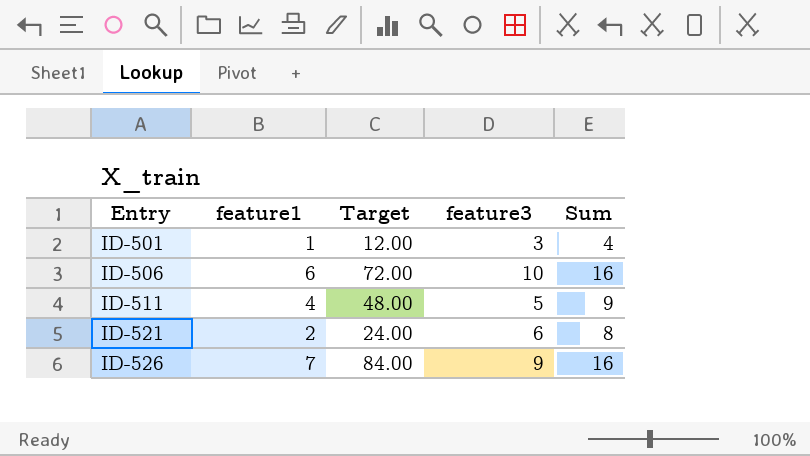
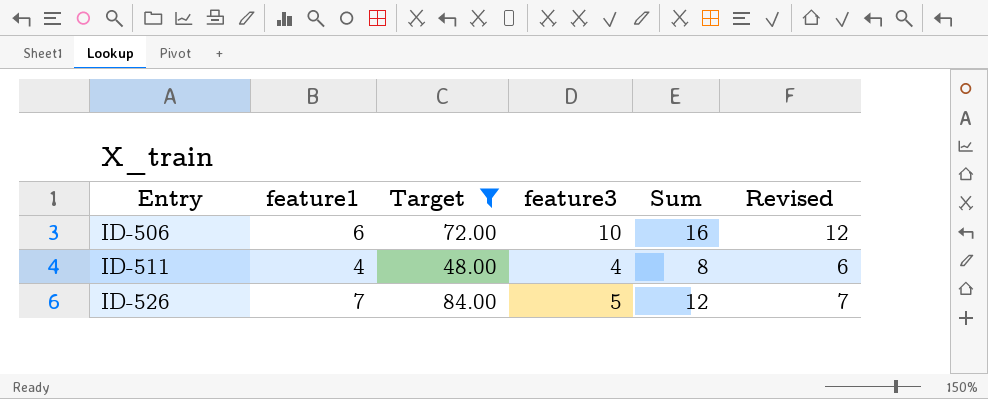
filter: none -> Target >= 48.00
column Revised | formula: none -> [feature3] + 2
ID-511 | feature3: 5 -> 4
ID-511 | Sum: 9 -> 8
ID-526 | feature3: 9 -> 5
ID-526 | Sum: 16 -> 12

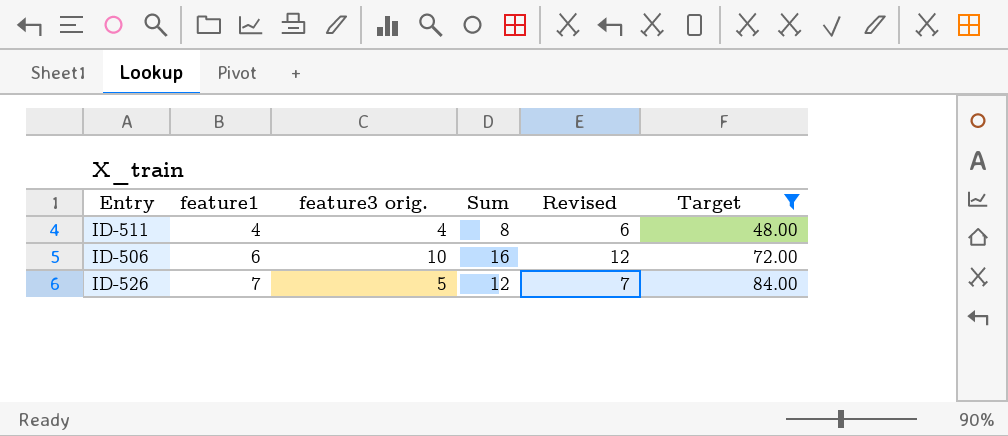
row order: Entry ascending -> feature1 ascending
column name: feature3 -> feature3 orig.
column Target | position: 3 -> 6

